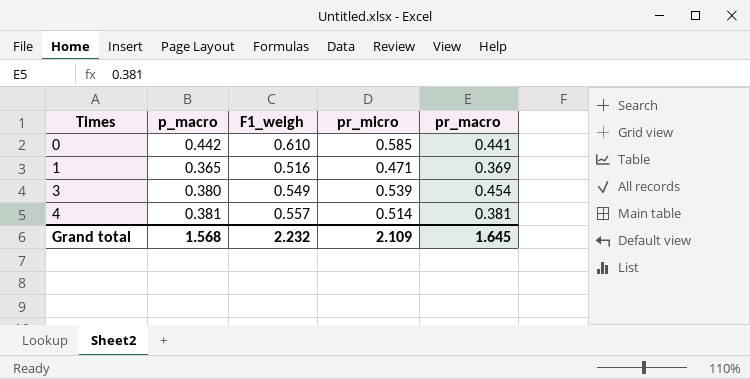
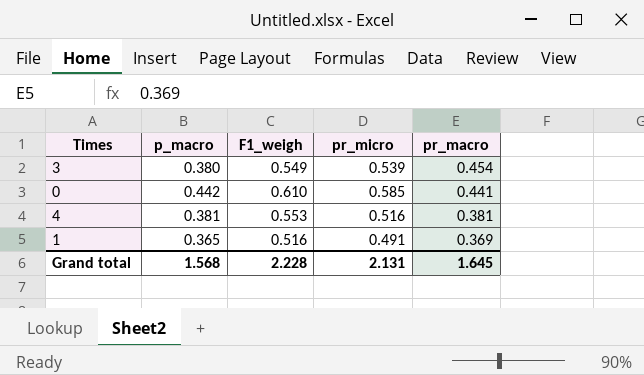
row order: Times ascending -> pr_macro descending
4 | F1_weigh: 0.557 -> 0.553
4 | pr_micro: 0.514 -> 0.516
1 | pr_micro: 0.471 -> 0.491
Grand total | F1_weigh: 2.232 -> 2.228
Grand total | pr_micro: 2.109 -> 2.131

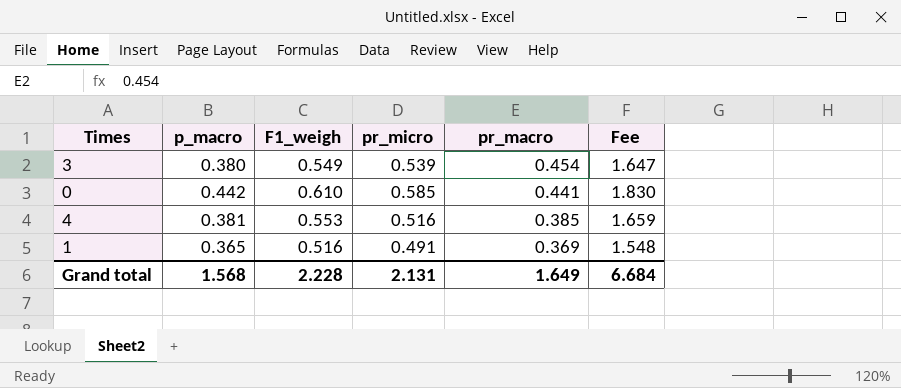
column Fee | formula: none -> [F1_weigh] * 3
4 | pr_macro: 0.381 -> 0.385
Grand total | pr_macro: 1.645 -> 1.649

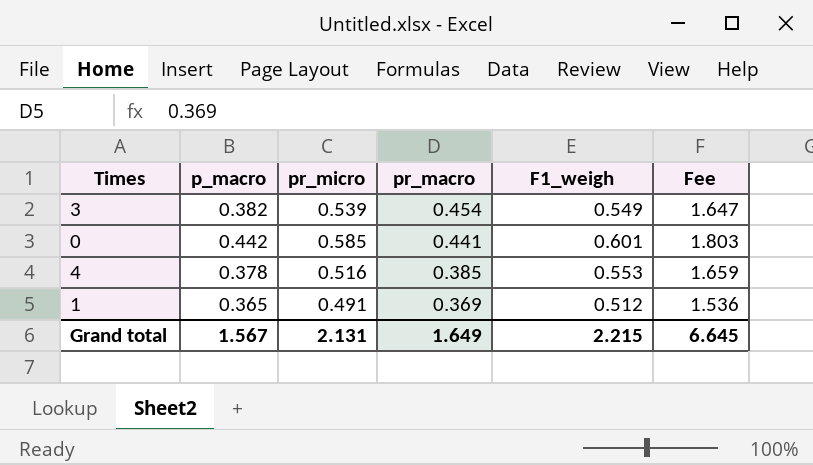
column F1_weigh | position: 3 -> 5
3 | p_macro: 0.380 -> 0.382
0 | F1_weigh: 0.610 -> 0.601
0 | Fee: 1.830 -> 1.803
4 | p_macro: 0.381 -> 0.378
1 | F1_weigh: 0.516 -> 0.512
1 | Fee: 1.548 -> 1.536
Grand total | p_macro: 1.568 -> 1.567
Grand total | F1_weigh: 2.228 -> 2.215
Grand total | Fee: 6.684 -> 6.645

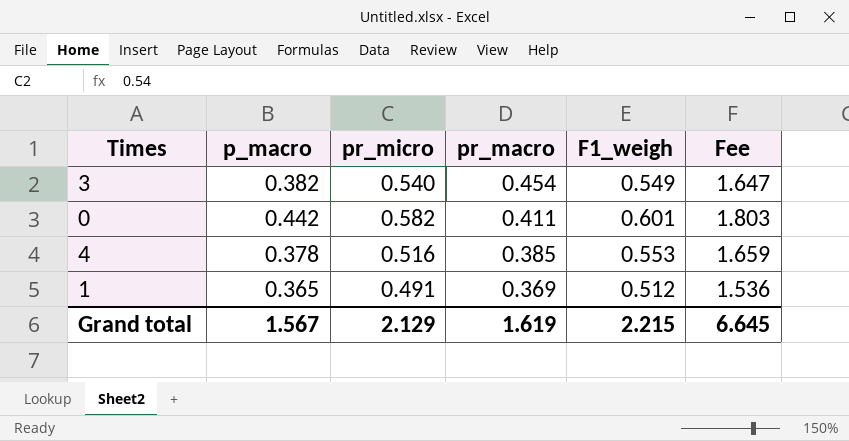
3 | pr_micro: 0.539 -> 0.540
0 | pr_micro: 0.585 -> 0.582
0 | pr_macro: 0.441 -> 0.411
Grand total | pr_micro: 2.131 -> 2.129
Grand total | pr_macro: 1.649 -> 1.619

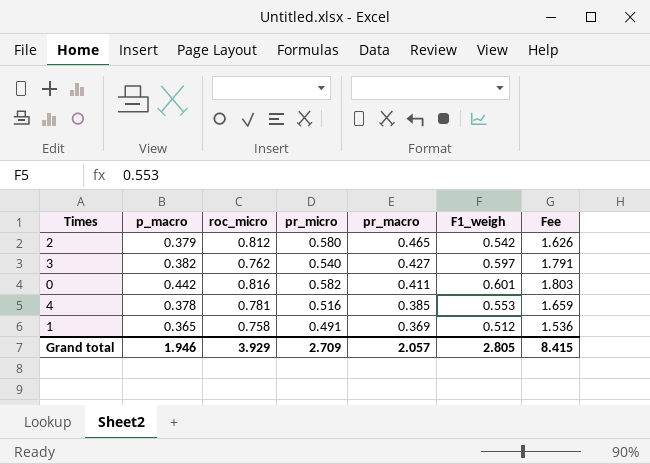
column roc_micro | position: none -> 3
row 2: none -> 0.379 | 0.812 | 0.580 | 0.465 | 0.542 | 1.626
3 | pr_macro: 0.454 -> 0.427
3 | F1_weigh: 0.549 -> 0.597
3 | Fee: 1.647 -> 1.791
Grand total | p_macro: 1.567 -> 1.946
Grand total | pr_micro: 2.129 -> 2.709
Grand total | pr_macro: 1.619 -> 2.057
Grand total | F1_weigh: 2.215 -> 2.805
Grand total | Fee: 6.645 -> 8.415

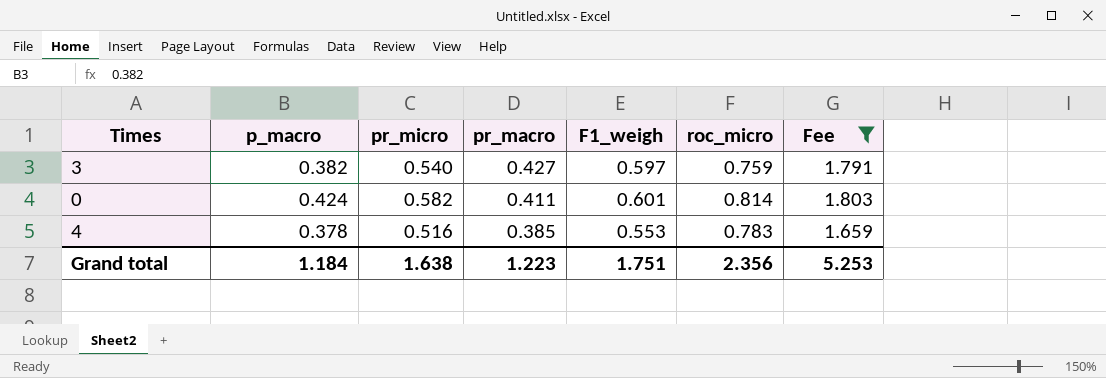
filter: none -> Fee >= 1.659
column roc_micro | position: 3 -> 6
3 | roc_micro: 0.762 -> 0.759
0 | p_macro: 0.442 -> 0.424
0 | roc_micro: 0.816 -> 0.814
4 | roc_micro: 0.781 -> 0.783
Grand total | p_macro: 1.946 -> 1.184
Grand total | pr_micro: 2.709 -> 1.638
Grand total | pr_macro: 2.057 -> 1.223
Grand total | F1_weigh: 2.805 -> 1.751
Grand total | roc_micro: 3.929 -> 2.356
Grand total | Fee: 8.415 -> 5.253

